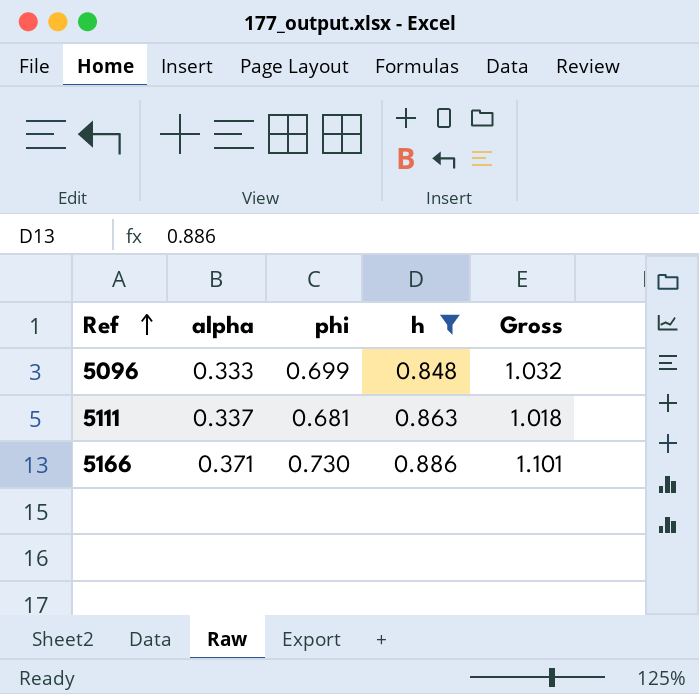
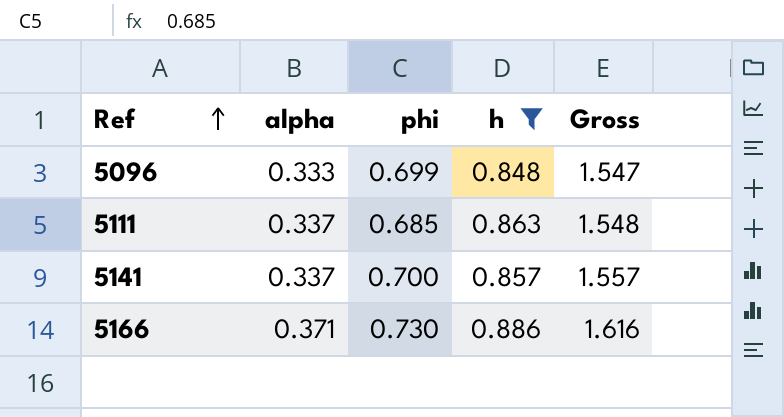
column Gross | formula: [alpha] + [phi] -> [phi] + [h]
5111 | phi: 0.681 -> 0.685
row 5141: none -> 0.337 | 0.700 | 0.857 | 1.557

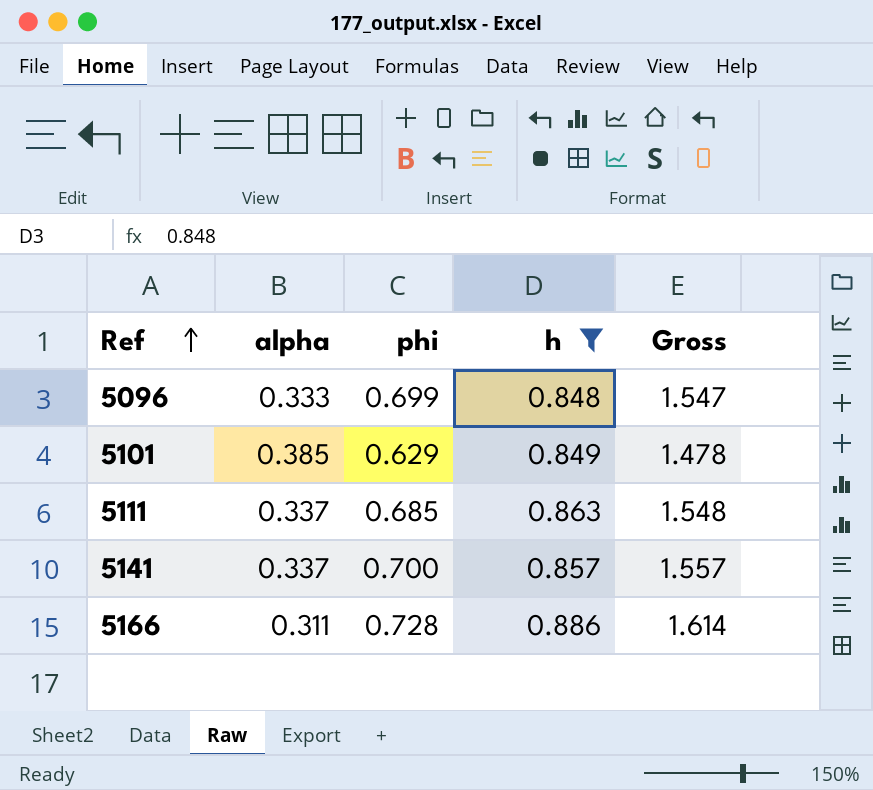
row 5101: none -> 0.385 | 0.629 | 0.849 | 1.478
5166 | alpha: 0.371 -> 0.311
5166 | phi: 0.730 -> 0.728
5166 | Gross: 1.616 -> 1.614

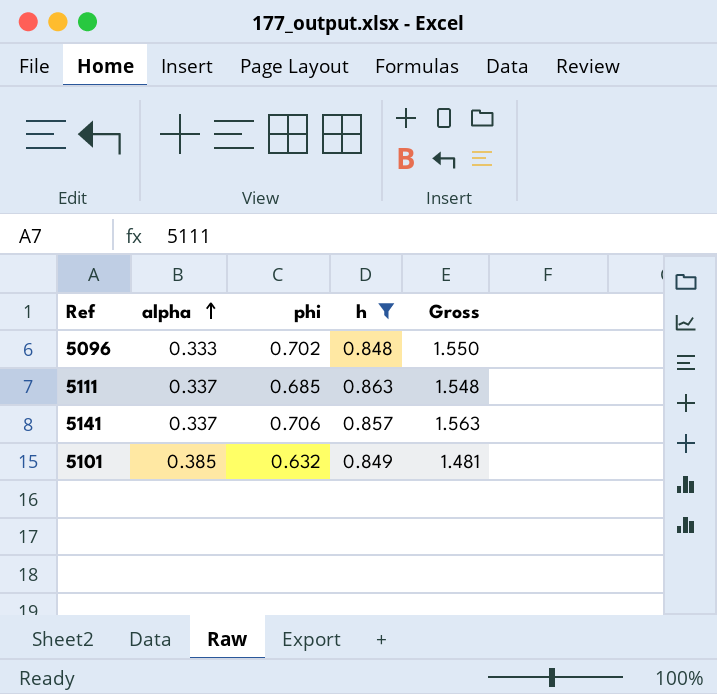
row order: Ref ascending -> alpha ascending
row 5166: 0.311 | 0.728 | 0.886 | 1.614 -> none
5096 | phi: 0.699 -> 0.702
5096 | Gross: 1.547 -> 1.550
5141 | phi: 0.700 -> 0.706
5141 | Gross: 1.557 -> 1.563
5101 | phi: 0.629 -> 0.632
5101 | Gross: 1.478 -> 1.481

